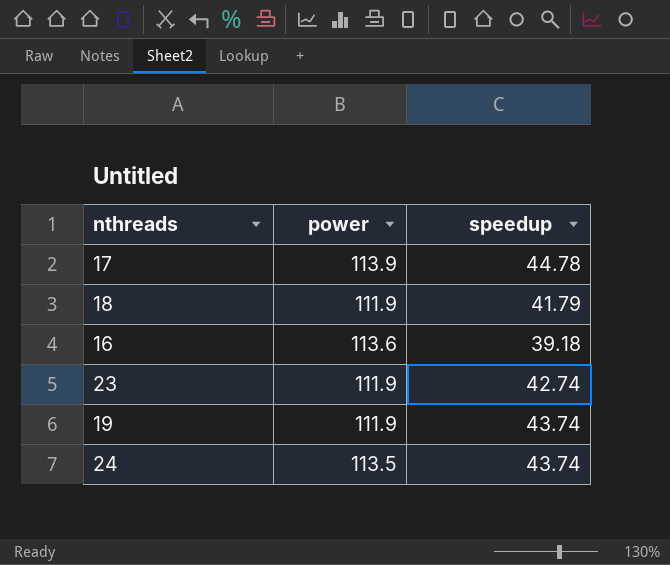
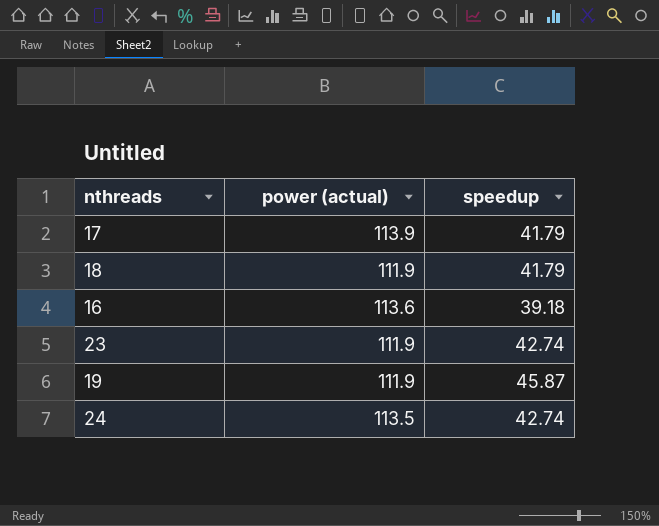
column name: power -> power (actual)
17 | speedup: 44.78 -> 41.79
19 | speedup: 43.74 -> 45.87
24 | speedup: 43.74 -> 42.74

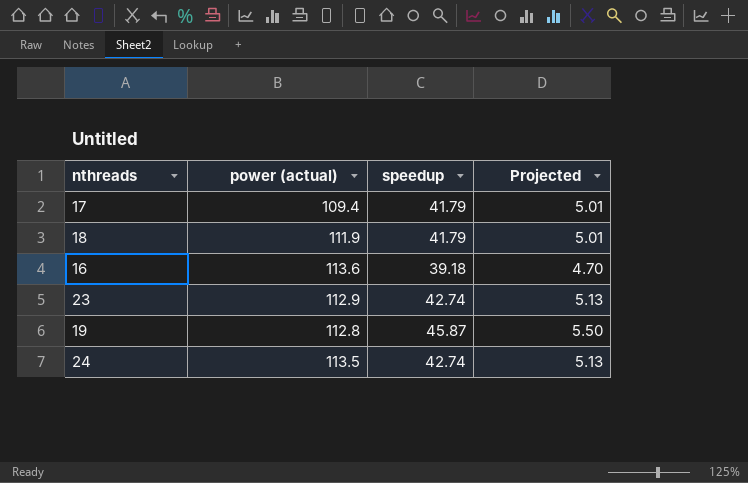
column Projected | formula: none -> [speedup] * 0.12
17 | power (actual): 113.9 -> 109.4
23 | power (actual): 111.9 -> 112.9
19 | power (actual): 111.9 -> 112.8

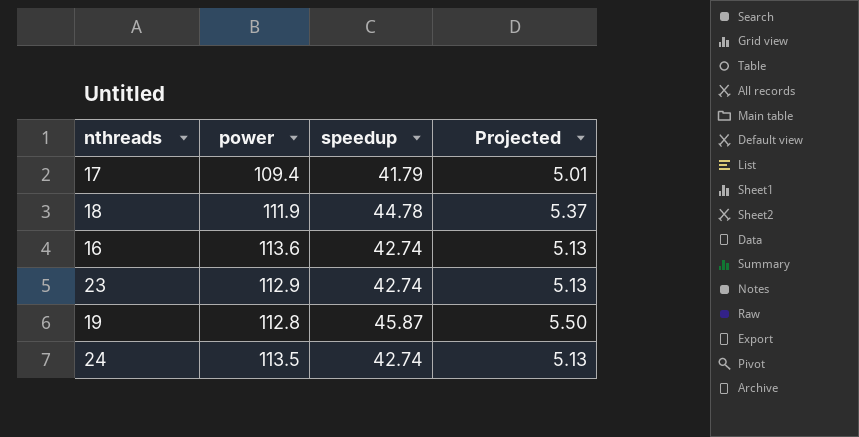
column name: power (actual) -> power
18 | speedup: 41.79 -> 44.78
18 | Projected: 5.01 -> 5.37
16 | speedup: 39.18 -> 42.74
16 | Projected: 4.70 -> 5.13

